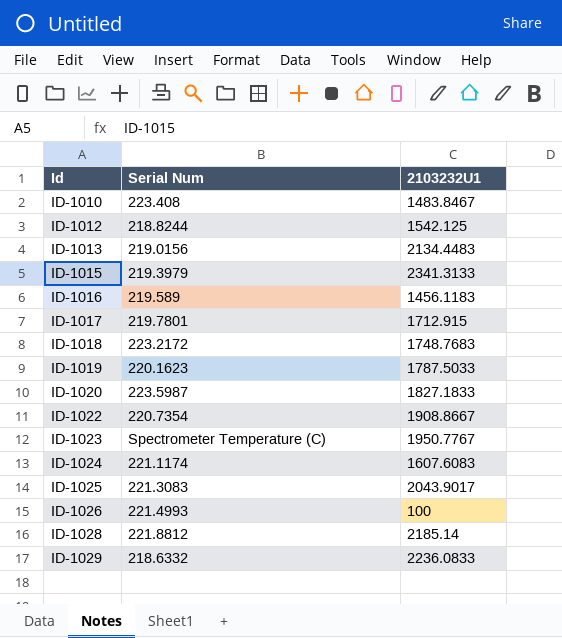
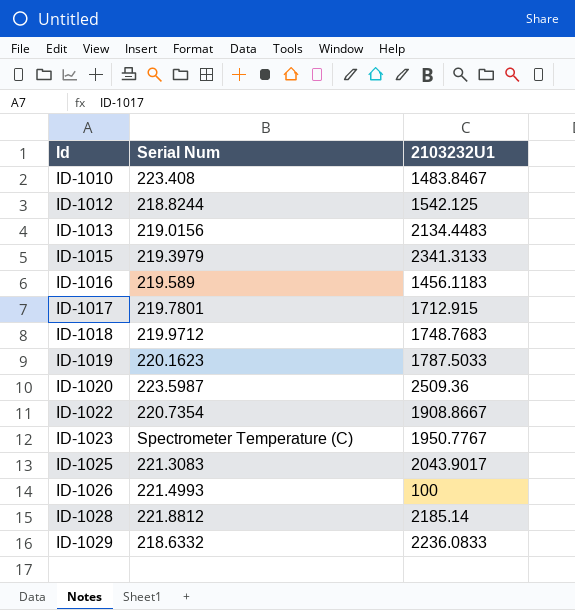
row ID-1024: 221.1174 | 1607.6083 -> none
ID-1018 | Serial Num: 223.2172 -> 219.9712
ID-1020 | 2103232U1: 1827.1833 -> 2509.36

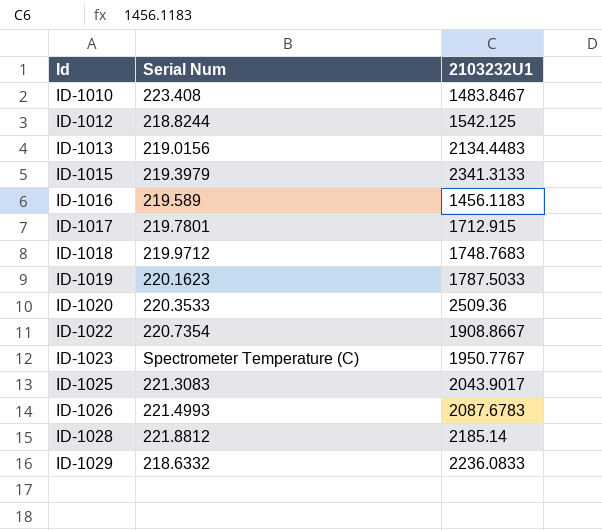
ID-1020 | Serial Num: 223.5987 -> 220.3533
ID-1026 | 2103232U1: 100 -> 2087.6783

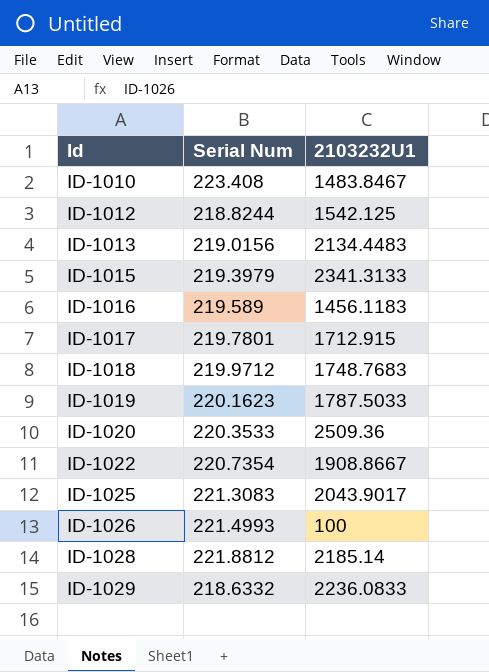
row ID-1023: Spectrometer Temperature (C) | 1950.7767 -> none
ID-1026 | 2103232U1: 2087.6783 -> 100

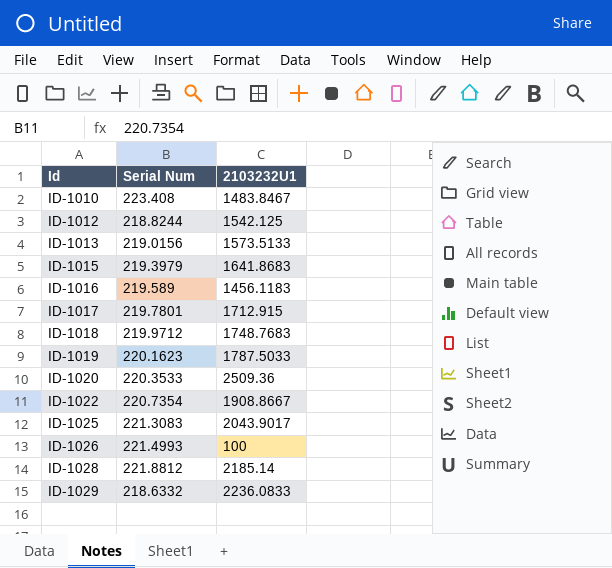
ID-1013 | 2103232U1: 2134.4483 -> 1573.5133
ID-1015 | 2103232U1: 2341.3133 -> 1641.8683

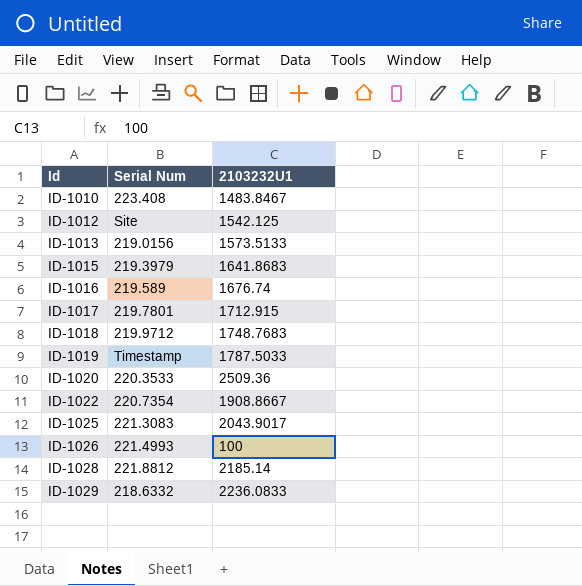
ID-1012 | Serial Num: 218.8244 -> Site
ID-1016 | 2103232U1: 1456.1183 -> 1676.74
ID-1019 | Serial Num: 220.1623 -> Timestamp

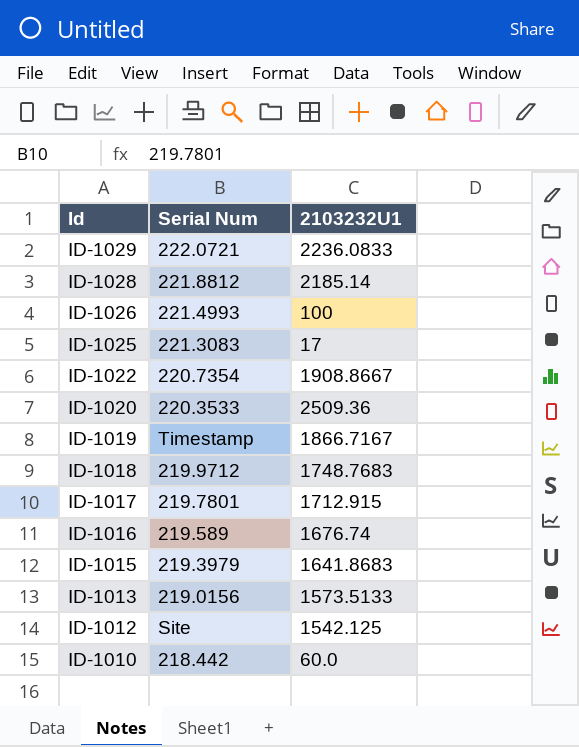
row order: Id ascending -> Id descending
ID-1029 | Serial Num: 218.6332 -> 222.0721
ID-1025 | 2103232U1: 2043.9017 -> 17
ID-1019 | 2103232U1: 1787.5033 -> 1866.7167
ID-1010 | Serial Num: 223.408 -> 218.442
ID-1010 | 2103232U1: 1483.8467 -> 60.0

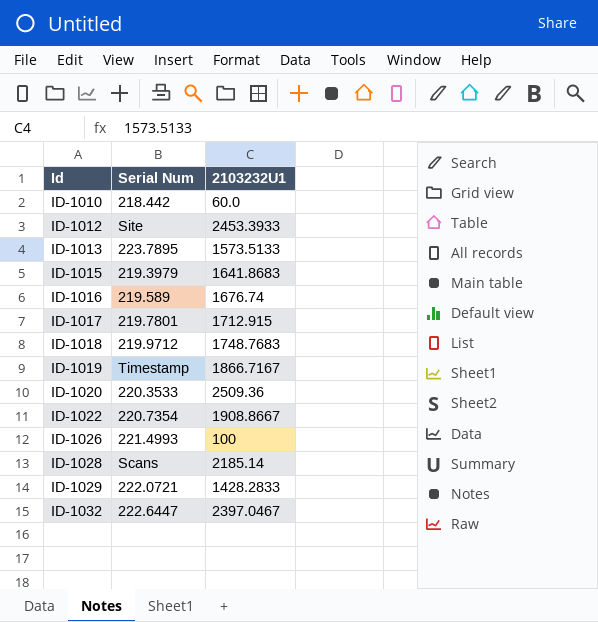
row order: Id descending -> Id ascending
row ID-1025: 221.3083 | 17 -> none
ID-1012 | 2103232U1: 1542.125 -> 2453.3933
ID-1013 | Serial Num: 219.0156 -> 223.7895
ID-1028 | Serial Num: 221.8812 -> Scans
ID-1029 | 2103232U1: 2236.0833 -> 1428.2833
row ID-1032: none -> 222.6447 | 2397.0467

